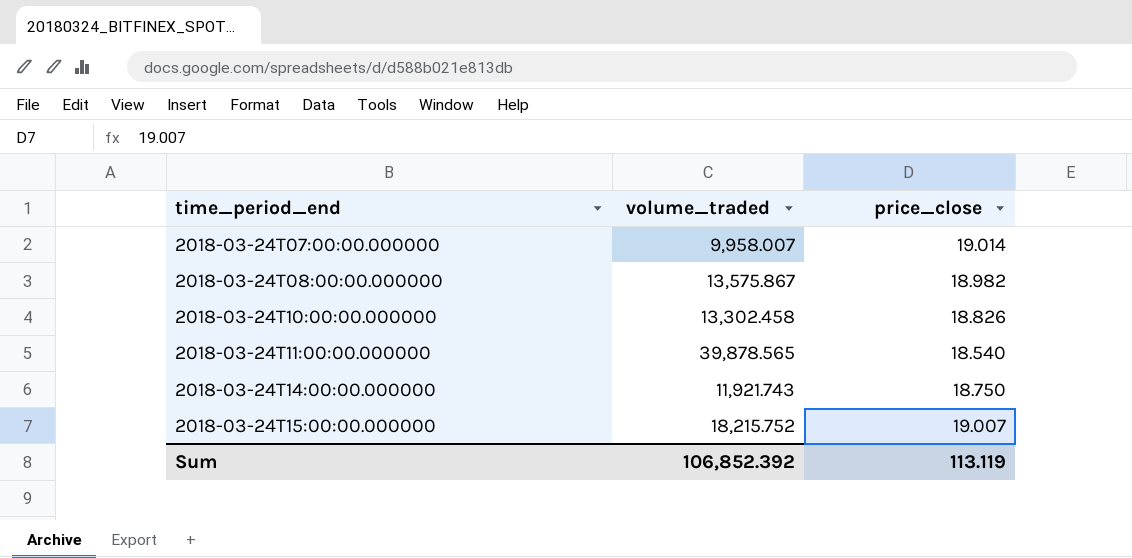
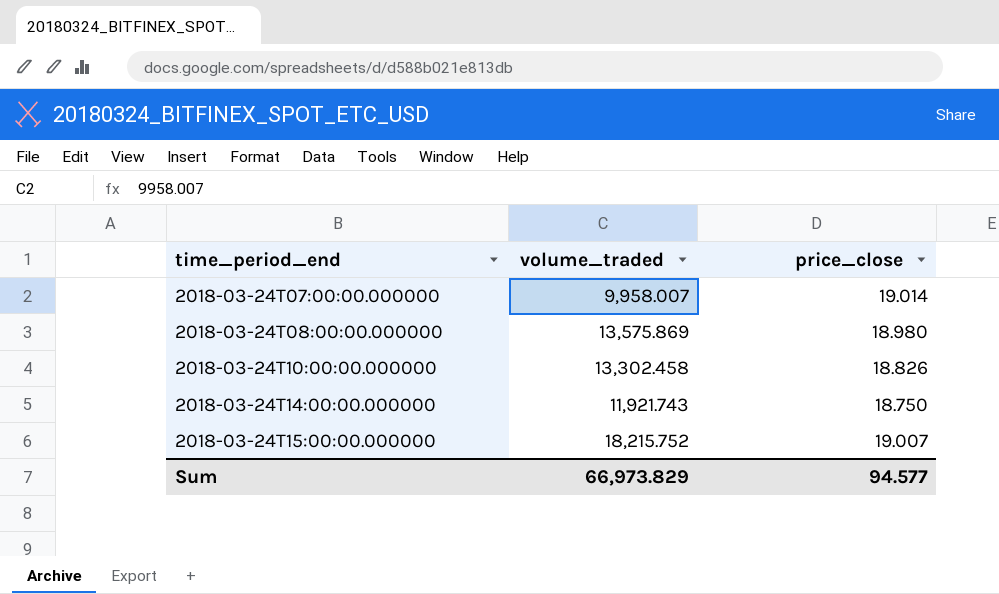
row 2018-03-24T11:00:00.000000: 39,878.565 | 18.540 -> none
2018-03-24T08:00:00.000000 | volume_traded: 13,575.867 -> 13,575.869
2018-03-24T08:00:00.000000 | price_close: 18.982 -> 18.980
Sum | volume_traded: 106,852.392 -> 66,973.829
Sum | price_close: 113.119 -> 94.577

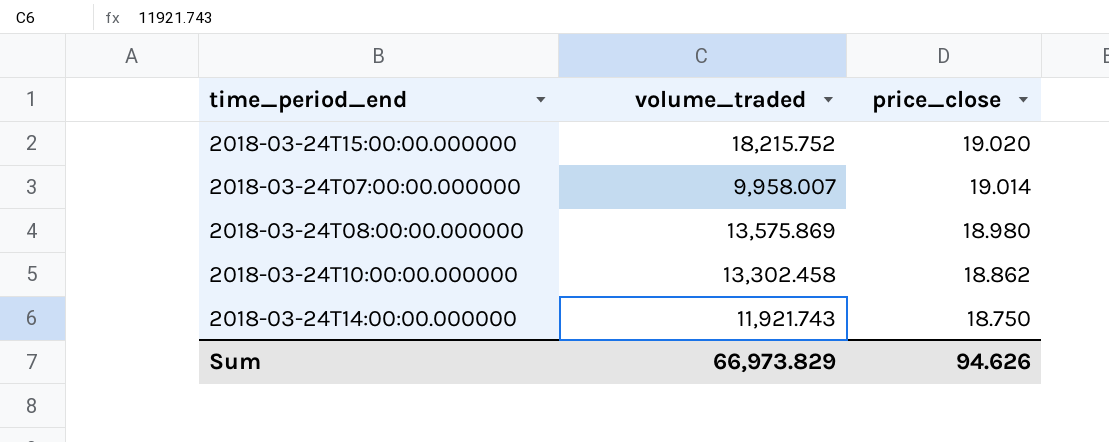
row order: time_period_end ascending -> price_close descending
2018-03-24T15:00:00.000000 | price_close: 19.007 -> 19.020
2018-03-24T10:00:00.000000 | price_close: 18.826 -> 18.862
Sum | price_close: 94.577 -> 94.626

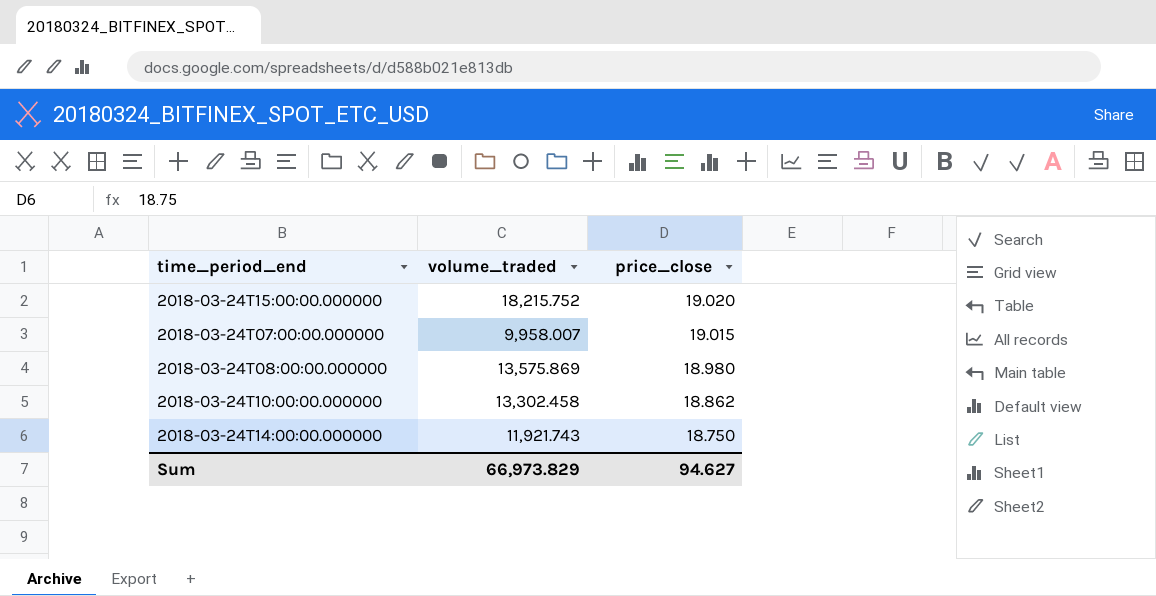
2018-03-24T07:00:00.000000 | price_close: 19.014 -> 19.015
Sum | price_close: 94.626 -> 94.627

